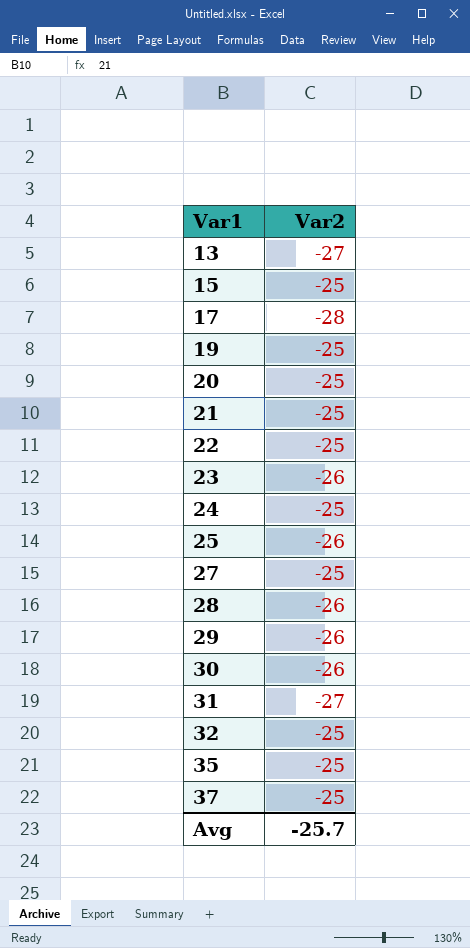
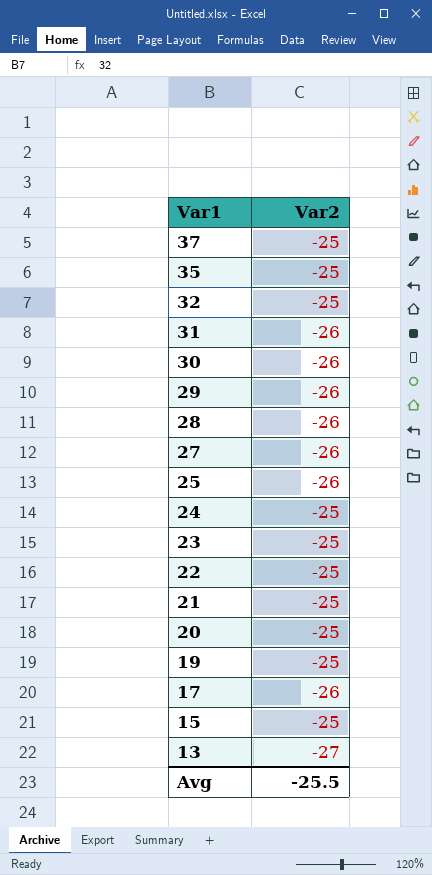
row order: Var1 ascending -> Var1 descending
31 | Var2: -27 -> -26
27 | Var2: -25 -> -26
23 | Var2: -26 -> -25
17 | Var2: -28 -> -26
Avg | Var2: -25.7 -> -25.5

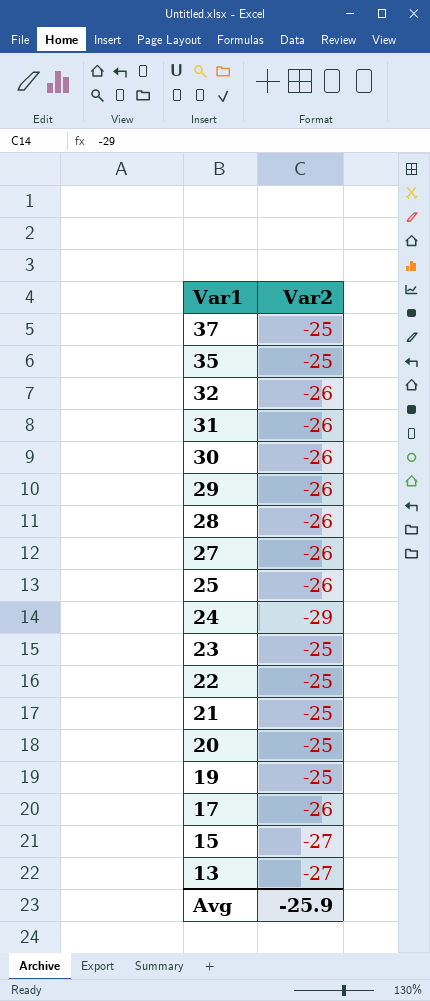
32 | Var2: -25 -> -26
24 | Var2: -25 -> -29
15 | Var2: -25 -> -27
Avg | Var2: -25.5 -> -25.9

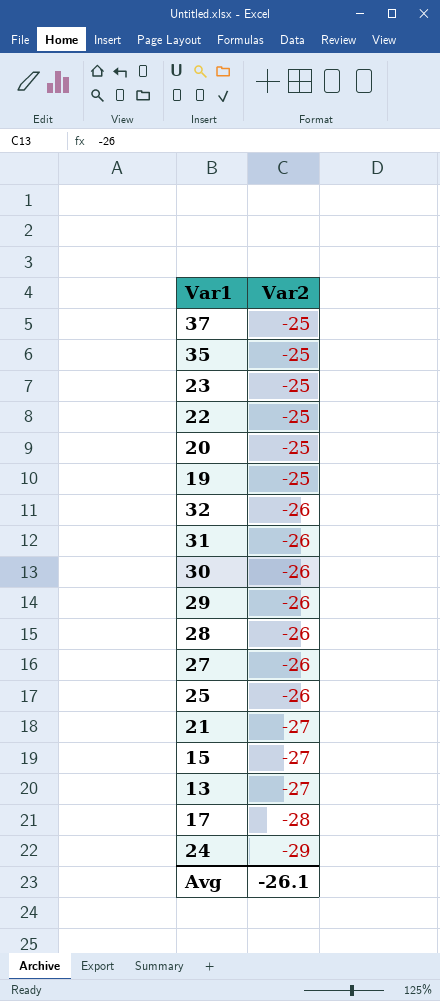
row order: Var1 descending -> Var2 descending
21 | Var2: -25 -> -27
17 | Var2: -26 -> -28
Avg | Var2: -25.9 -> -26.1

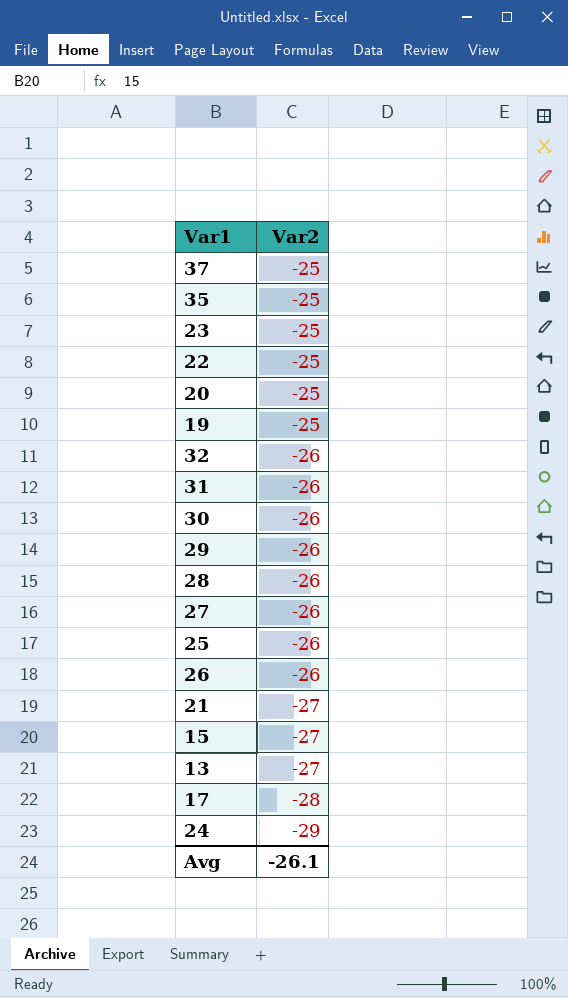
row 26: none -> -26

